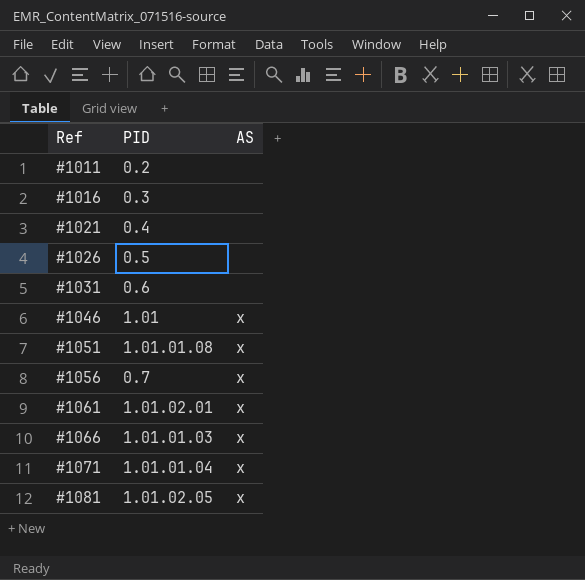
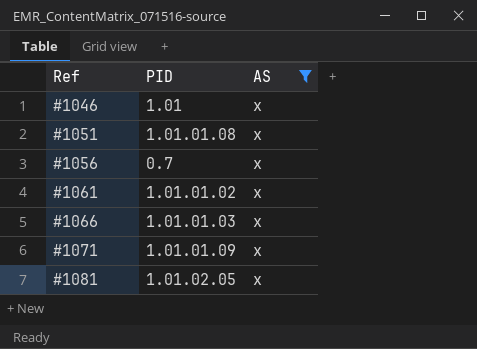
filter: none -> AS = x
#1061 | PID: 1.01.02.01 -> 1.01.01.02
#1071 | PID: 1.01.01.04 -> 1.01.01.09

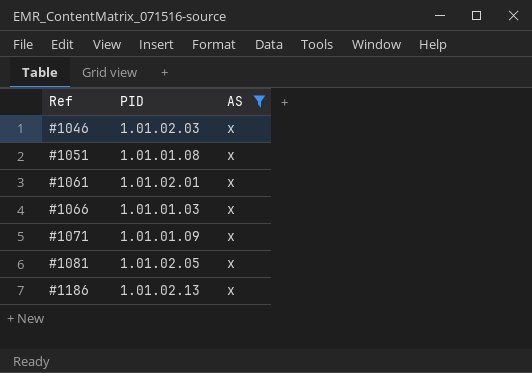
row #1056: 0.7 | x -> none
#1046 | PID: 1.01 -> 1.01.02.03
#1061 | PID: 1.01.01.02 -> 1.01.02.01
row #1186: none -> 1.01.02.13 | x

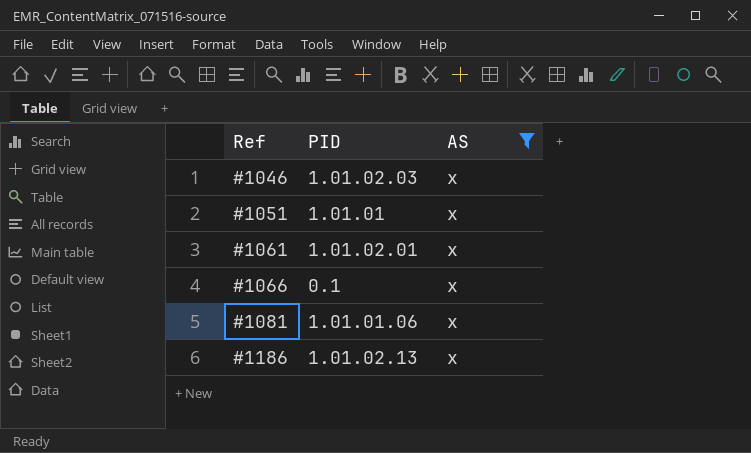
row #1071: 1.01.01.09 | x -> none
#1051 | PID: 1.01.01.08 -> 1.01.01
#1066 | PID: 1.01.01.03 -> 0.1
#1081 | PID: 1.01.02.05 -> 1.01.01.06

